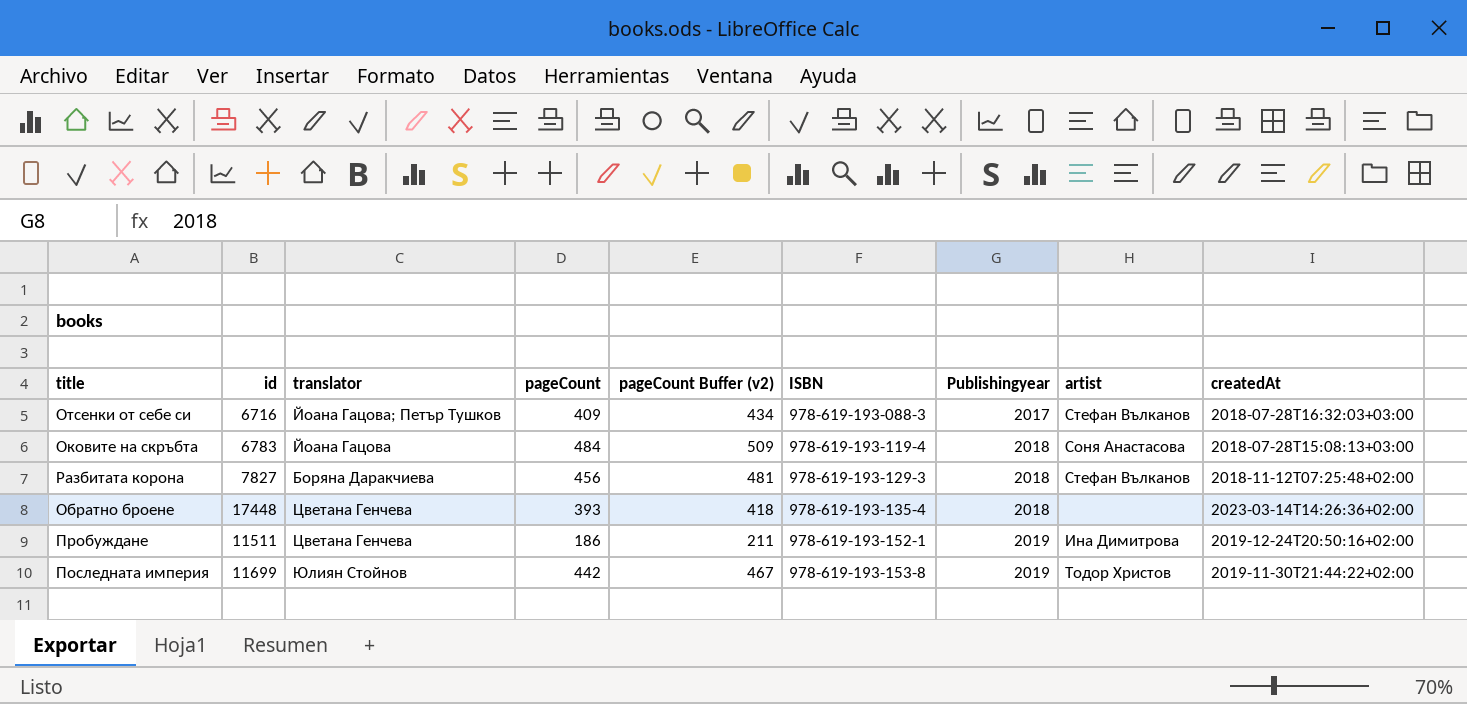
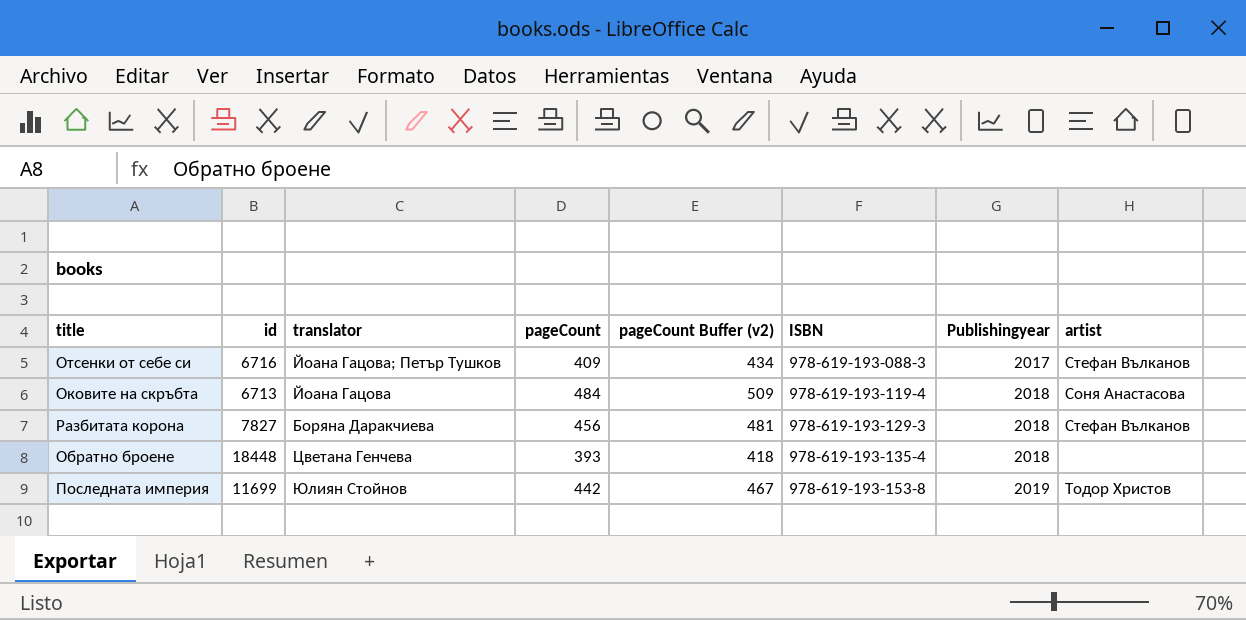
column createdAt | position: 9 -> none
row Пробуждане: 11511 | Цветана Генчева | 186 | 211 | 978-619-193-152-1 | 2019 | Ина Димитрова | 2019-12-24T20:50:16+02:00 -> none
Оковите на скръбта | id: 6783 -> 6713
Обратно броене | id: 17448 -> 18448

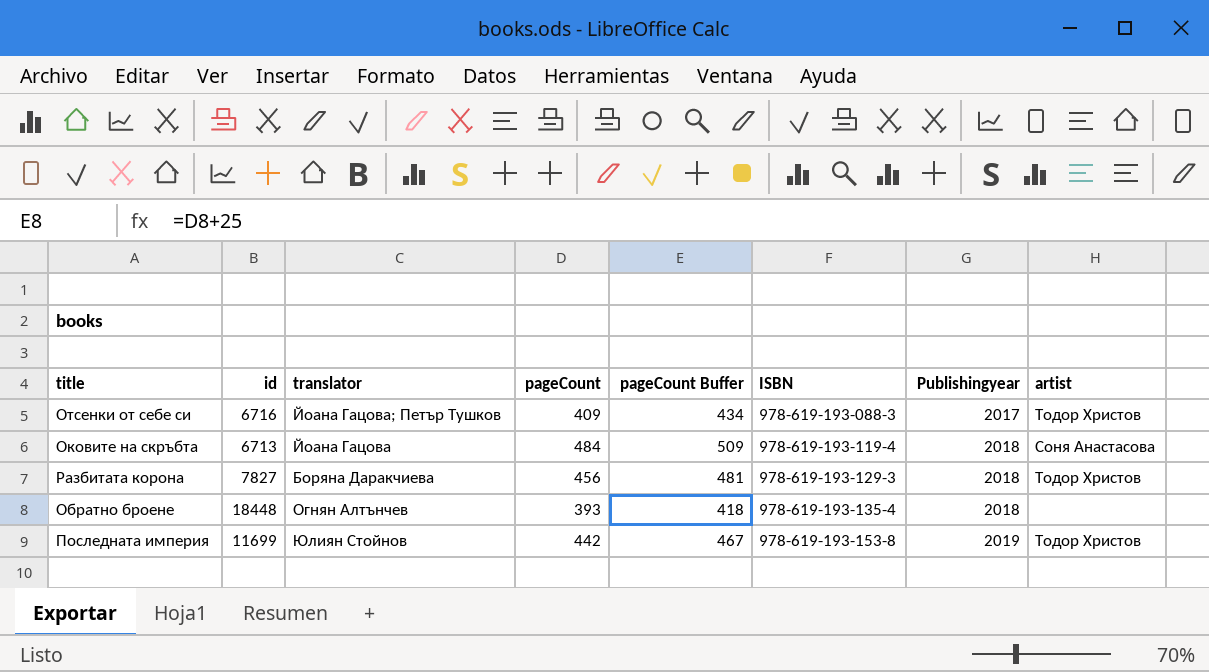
column name: pageCount Buffer (v2) -> pageCount Buffer
Отсенки от себе си | artist: Стефан Вълканов -> Тодор Христов
Разбитата корона | artist: Стефан Вълканов -> Тодор Христов
Обратно броене | translator: Цветана Генчева -> Огнян Алтънчев

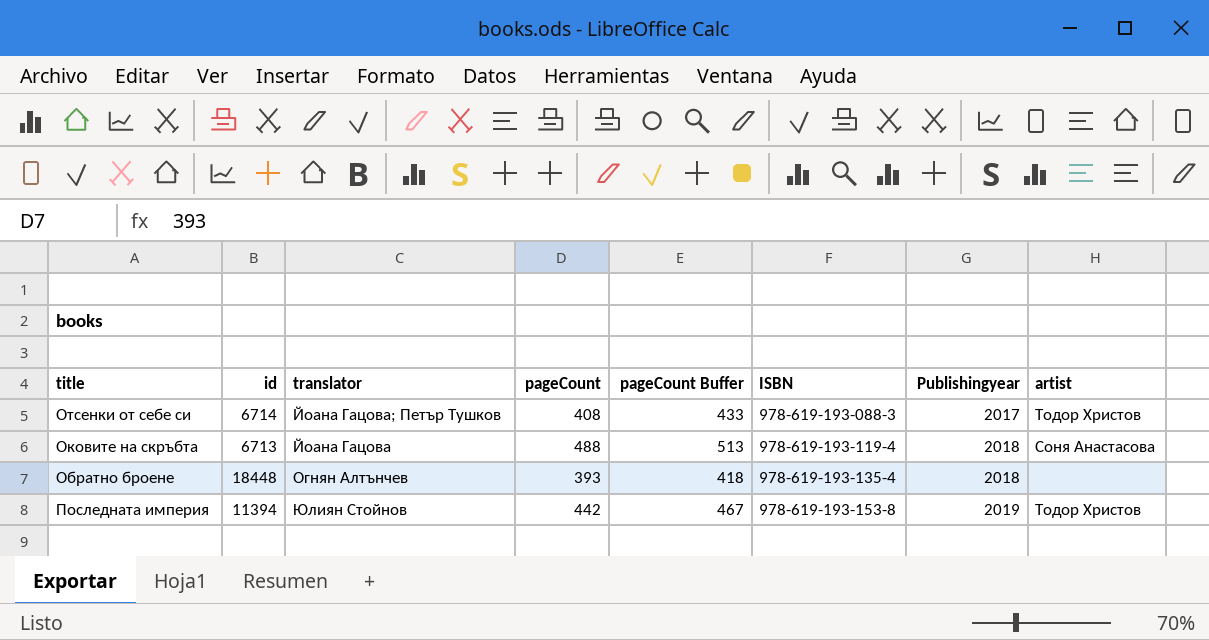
row Разбитата корона: 7827 | Боряна Даракчиева | 456 | 481 | 978-619-193-129-3 | 2018 | Тодор Христов -> none
Отсенки от себе си | id: 6716 -> 6714
Отсенки от себе си | pageCount: 409 -> 408
Отсенки от себе си | pageCount Buffer: 434 -> 433
Оковите на скръбта | pageCount: 484 -> 488
Оковите на скръбта | pageCount Buffer: 509 -> 513
Последната империя | id: 11699 -> 11394

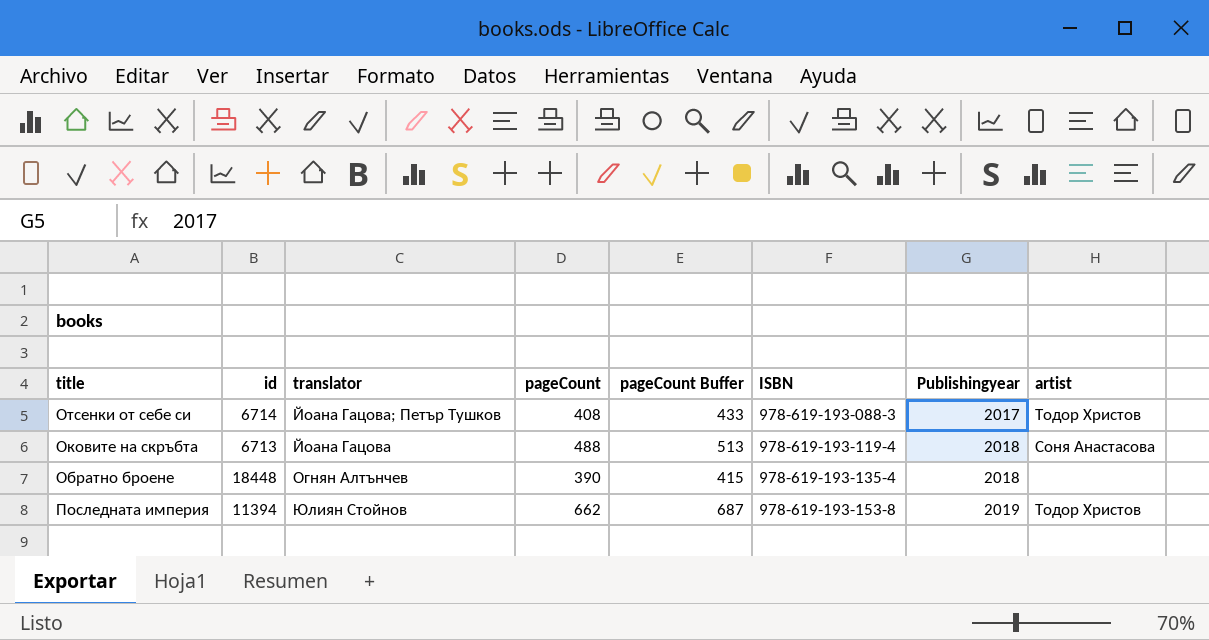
Обратно броене | pageCount: 393 -> 390
Обратно броене | pageCount Buffer: 418 -> 415
Последната империя | pageCount: 442 -> 662
Последната империя | pageCount Buffer: 467 -> 687

